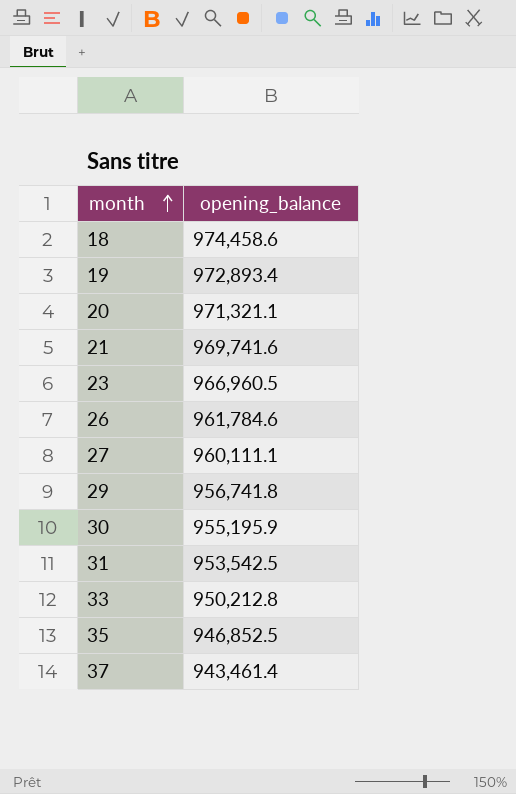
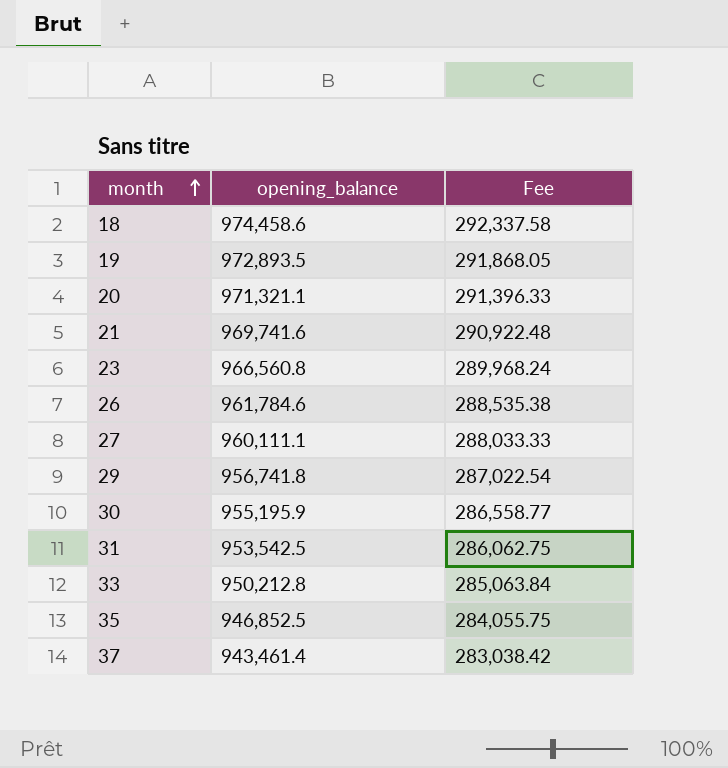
column Fee | formula: none -> [opening_balance] * 0.3
19 | opening_balance: 972,893.4 -> 972,893.5
23 | opening_balance: 966,960.5 -> 966,560.8

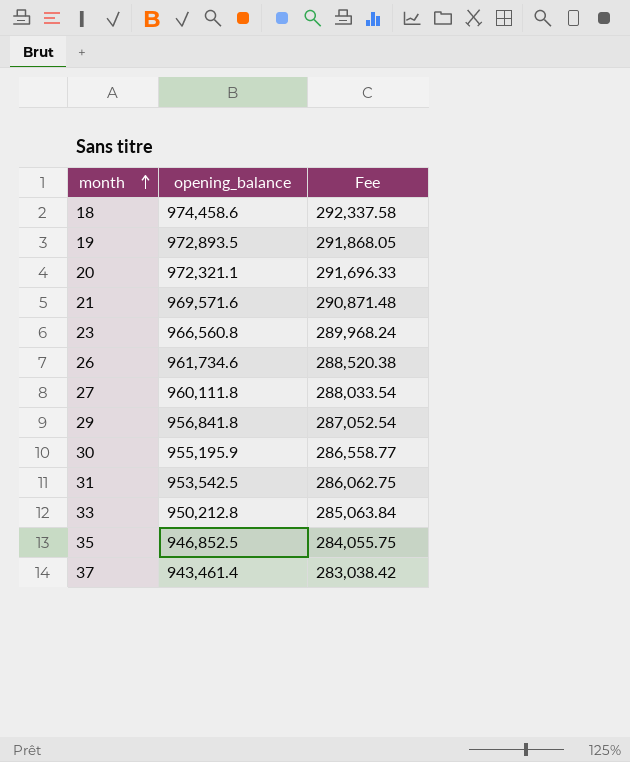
20 | opening_balance: 971,321.1 -> 972,321.1
20 | Fee: 291,396.33 -> 291,696.33
21 | opening_balance: 969,741.6 -> 969,571.6
21 | Fee: 290,922.48 -> 290,871.48
26 | opening_balance: 961,784.6 -> 961,734.6
26 | Fee: 288,535.38 -> 288,520.38
27 | opening_balance: 960,111.1 -> 960,111.8
27 | Fee: 288,033.33 -> 288,033.54
29 | opening_balance: 956,741.8 -> 956,841.8
29 | Fee: 287,022.54 -> 287,052.54

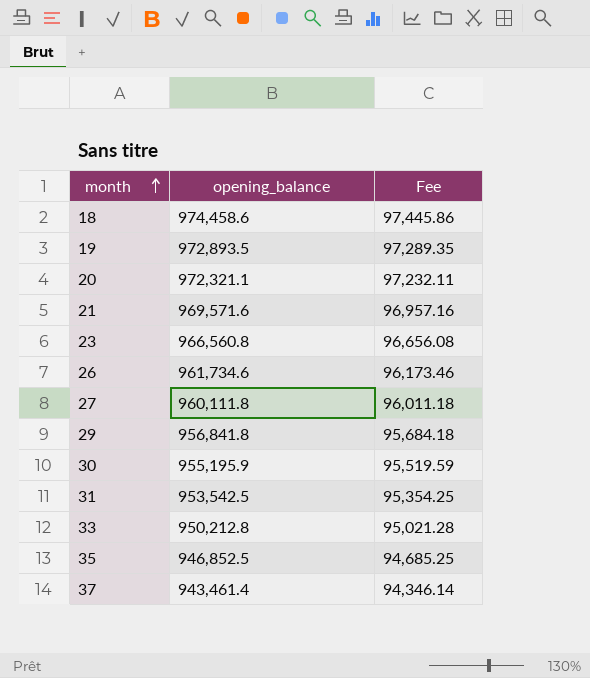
column Fee | formula: [opening_balance] * 0.3 -> [opening_balance] * 0.1

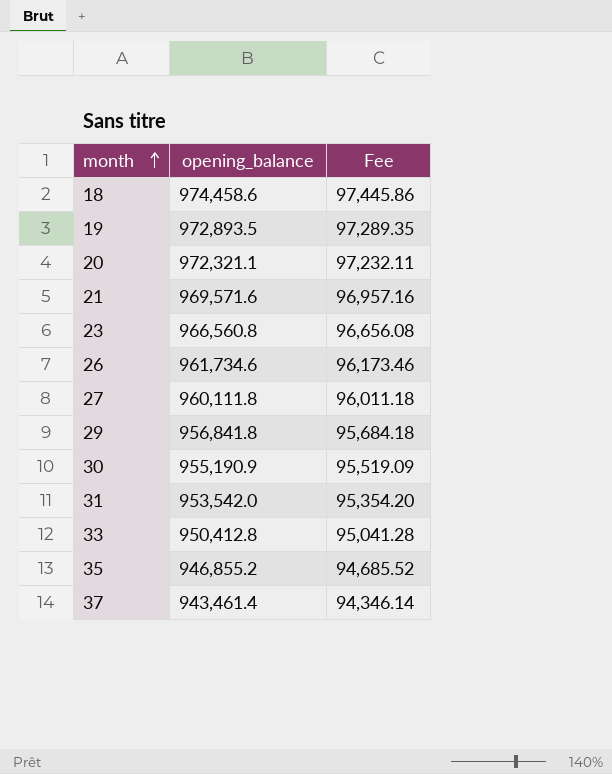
30 | opening_balance: 955,195.9 -> 955,190.9
30 | Fee: 95,519.59 -> 95,519.09
31 | opening_balance: 953,542.5 -> 953,542.0
31 | Fee: 95,354.25 -> 95,354.20
33 | opening_balance: 950,212.8 -> 950,412.8
33 | Fee: 95,021.28 -> 95,041.28
35 | opening_balance: 946,852.5 -> 946,855.2
35 | Fee: 94,685.25 -> 94,685.52

